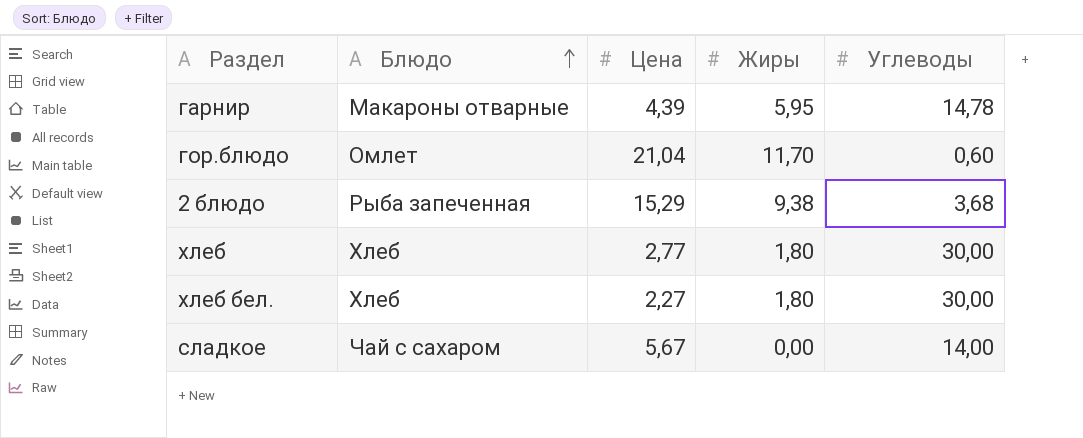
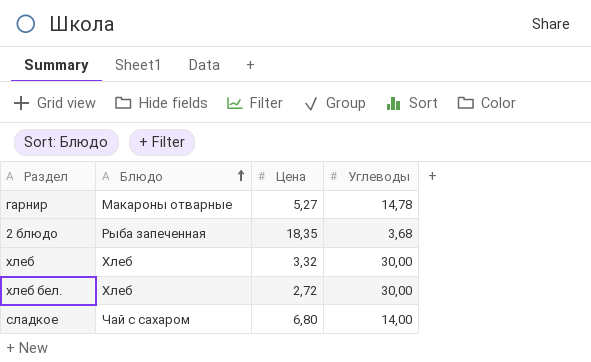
column Жиры | position: 4 -> none
row гор.блюдо: Омлет | 21,04 | 11,70 | 0,60 -> none
гарнир | Цена: 4,39 -> 5,27
2 блюдо | Цена: 15,29 -> 18,35
хлеб | Цена: 2,77 -> 3,32
хлеб бел. | Цена: 2,27 -> 2,72
сладкое | Цена: 5,67 -> 6,80

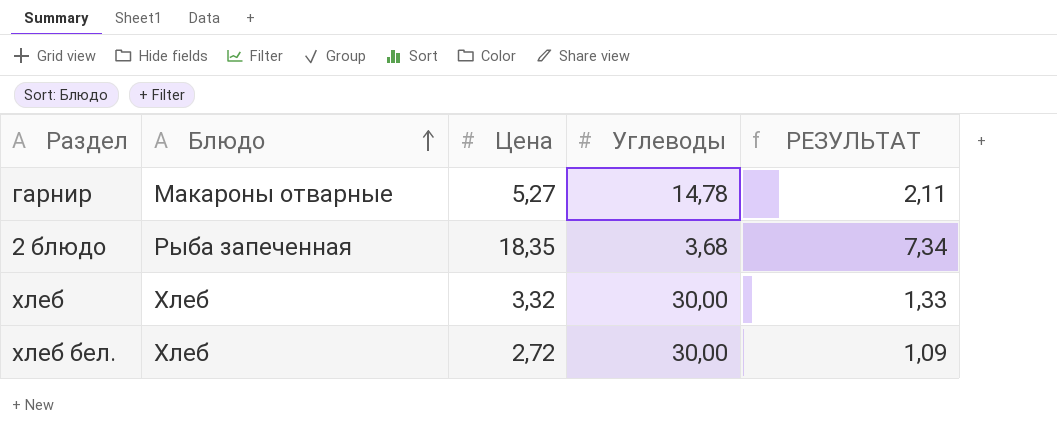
column РЕЗУЛЬТАТ | formula: none -> [Цена] * 0,4
row сладкое: Чай с сахаром | 6,80 | 14,00 -> none

